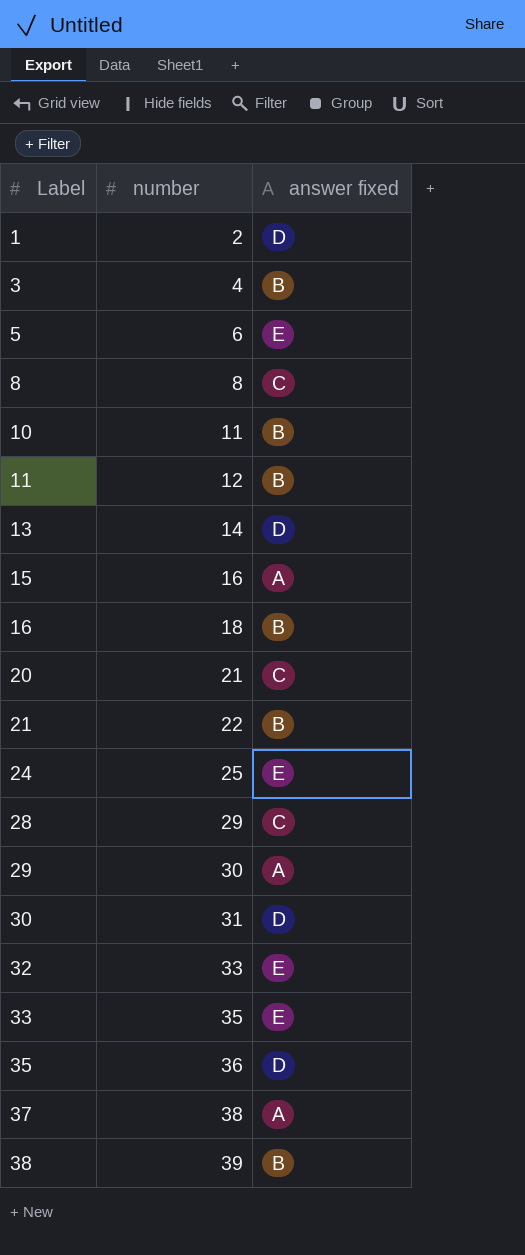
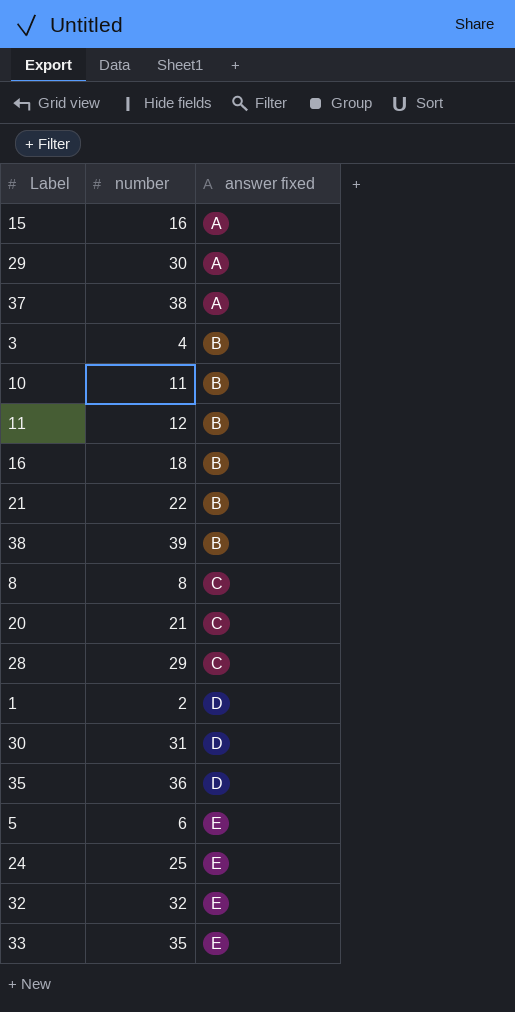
row order: Label ascending -> answer fixed ascending
row 13: 14 | D -> none
32 | number: 33 -> 32

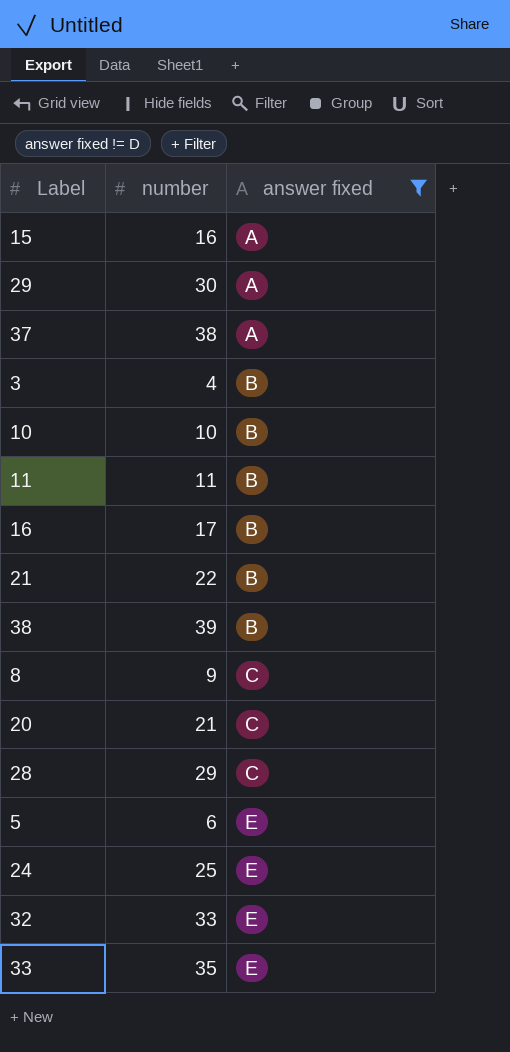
filter: none -> answer fixed != D
10 | number: 11 -> 10
11 | number: 12 -> 11
16 | number: 18 -> 17
8 | number: 8 -> 9
32 | number: 32 -> 33

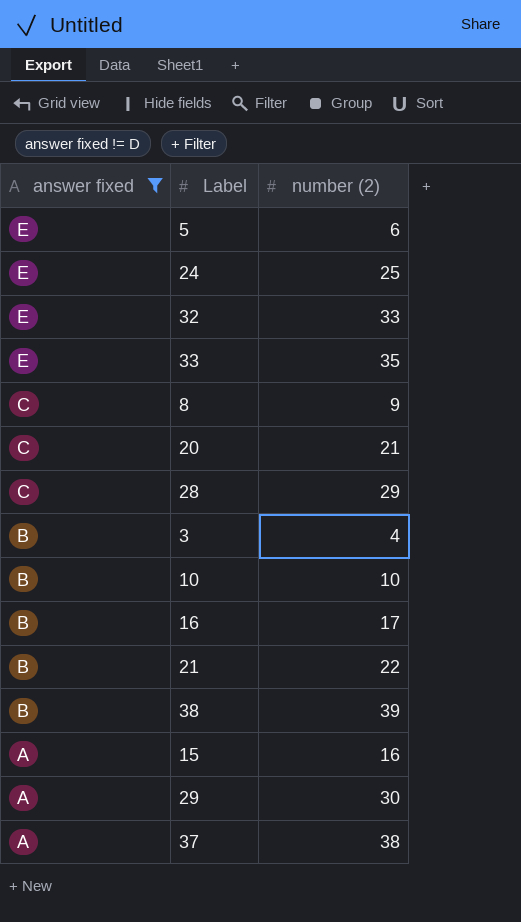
row order: answer fixed ascending -> answer fixed descending
column answer fixed | position: 3 -> 1
column name: number -> number (2)
row 11: 11 | B -> none

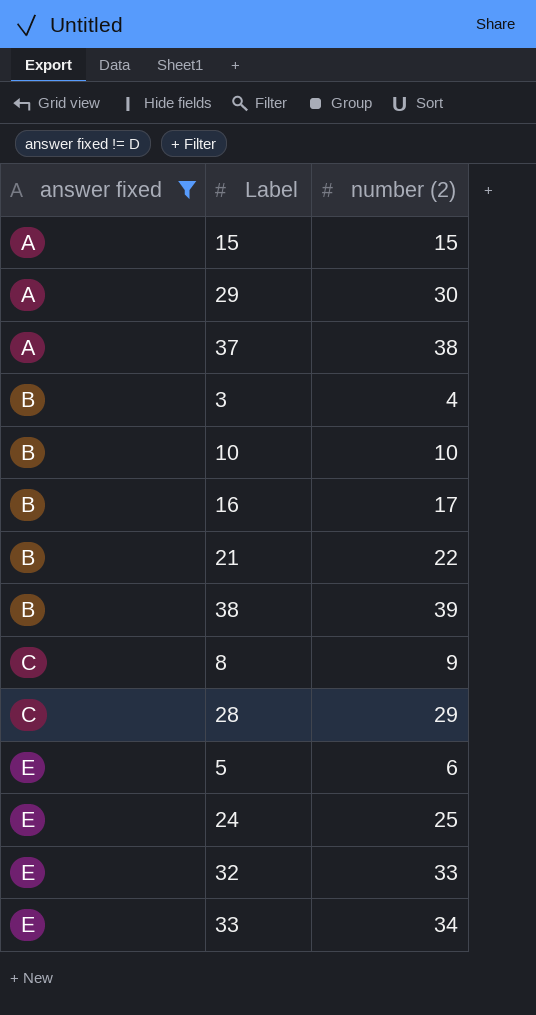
row order: answer fixed descending -> answer fixed ascending
row 20: C | 21 -> none
15 | number (2): 16 -> 15
33 | number (2): 35 -> 34

